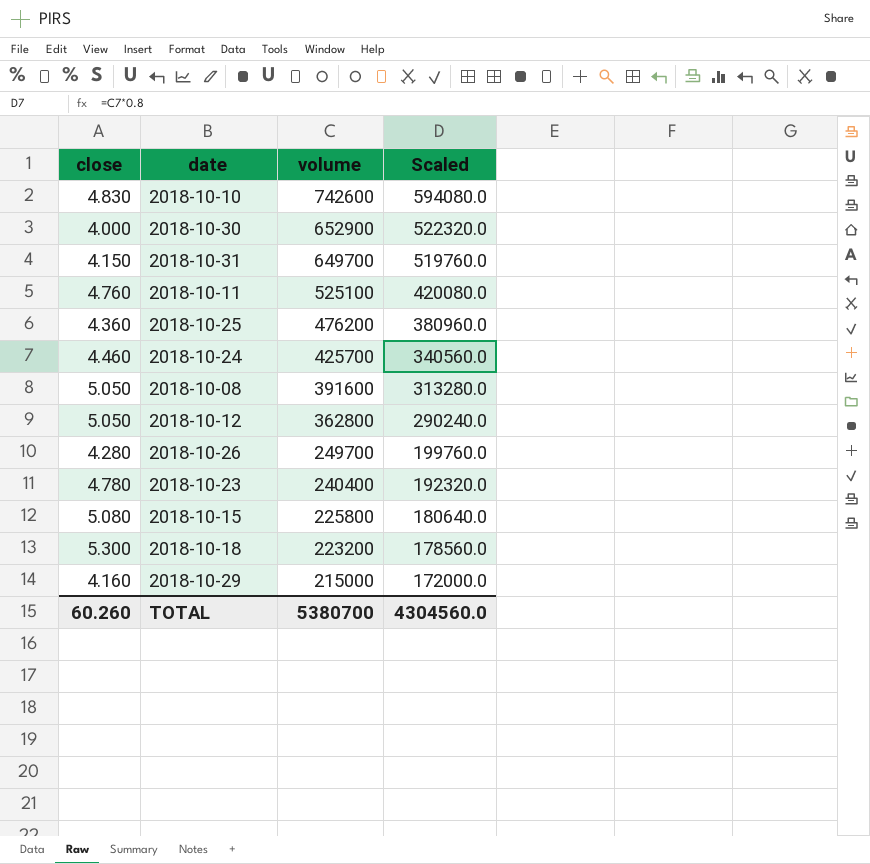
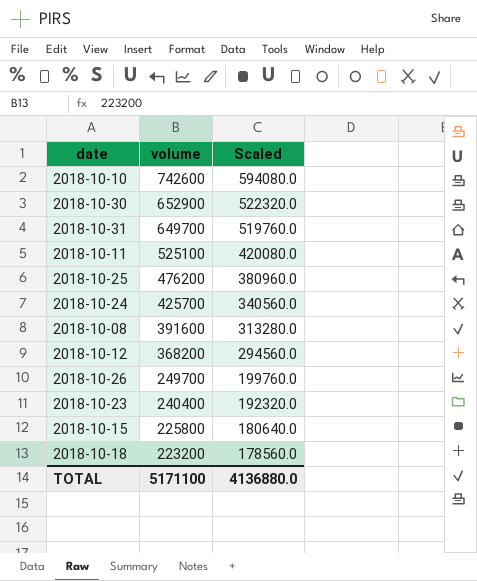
column close | position: 1 -> none
row 2018-10-29: 4.160 | 215000 | 172000.0 -> none
2018-10-12 | volume: 362800 -> 368200
2018-10-12 | Scaled: 290240.0 -> 294560.0
TOTAL | volume: 5380700 -> 5171100
TOTAL | Scaled: 4304560.0 -> 4136880.0

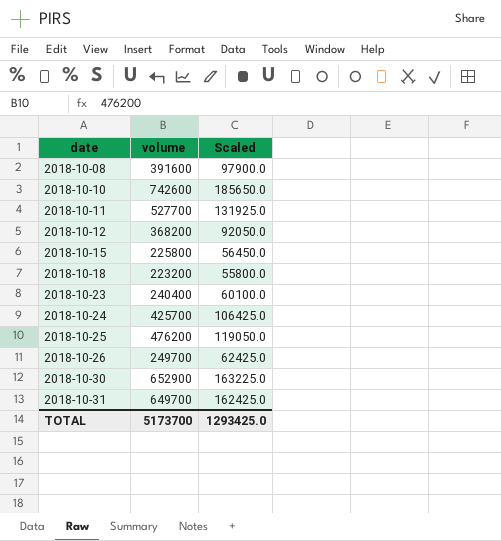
row order: volume descending -> date ascending
column Scaled | formula: [volume] * 0.8 -> [volume] * 0.25
2018-10-11 | volume: 525100 -> 527700
TOTAL | volume: 5171100 -> 5173700
TOTAL | Scaled: 4136880.0 -> 1293425.0

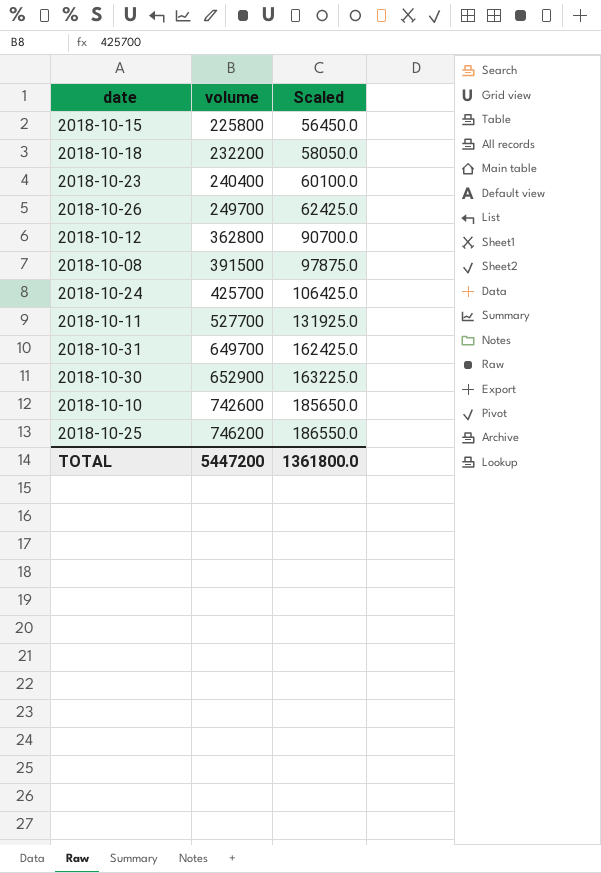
row order: date ascending -> volume ascending
2018-10-18 | volume: 223200 -> 232200
2018-10-18 | Scaled: 55800.0 -> 58050.0
2018-10-12 | volume: 368200 -> 362800
2018-10-12 | Scaled: 92050.0 -> 90700.0
2018-10-08 | volume: 391600 -> 391500
2018-10-08 | Scaled: 97900.0 -> 97875.0
2018-10-25 | volume: 476200 -> 746200
2018-10-25 | Scaled: 119050.0 -> 186550.0
TOTAL | volume: 5173700 -> 5447200
TOTAL | Scaled: 1293425.0 -> 1361800.0

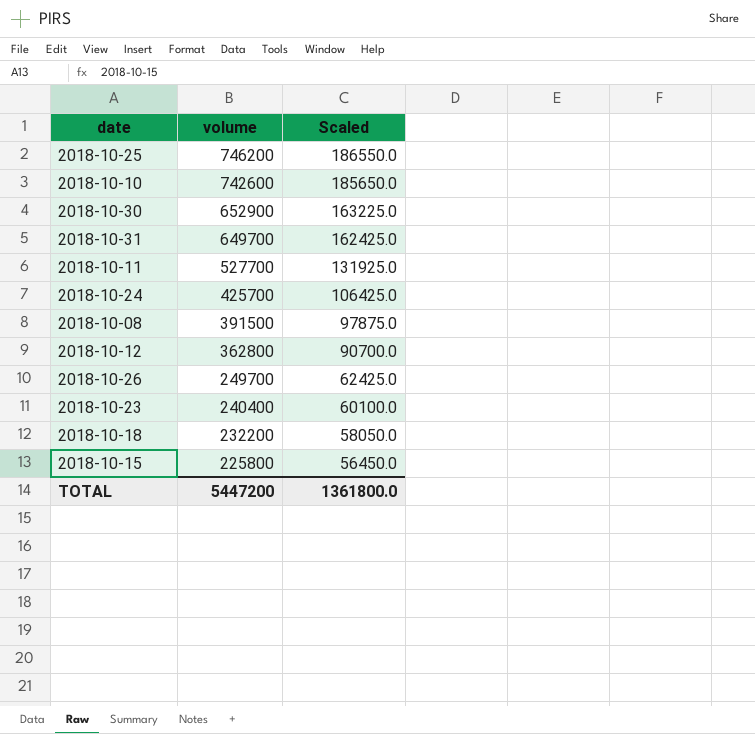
row order: volume ascending -> volume descending

